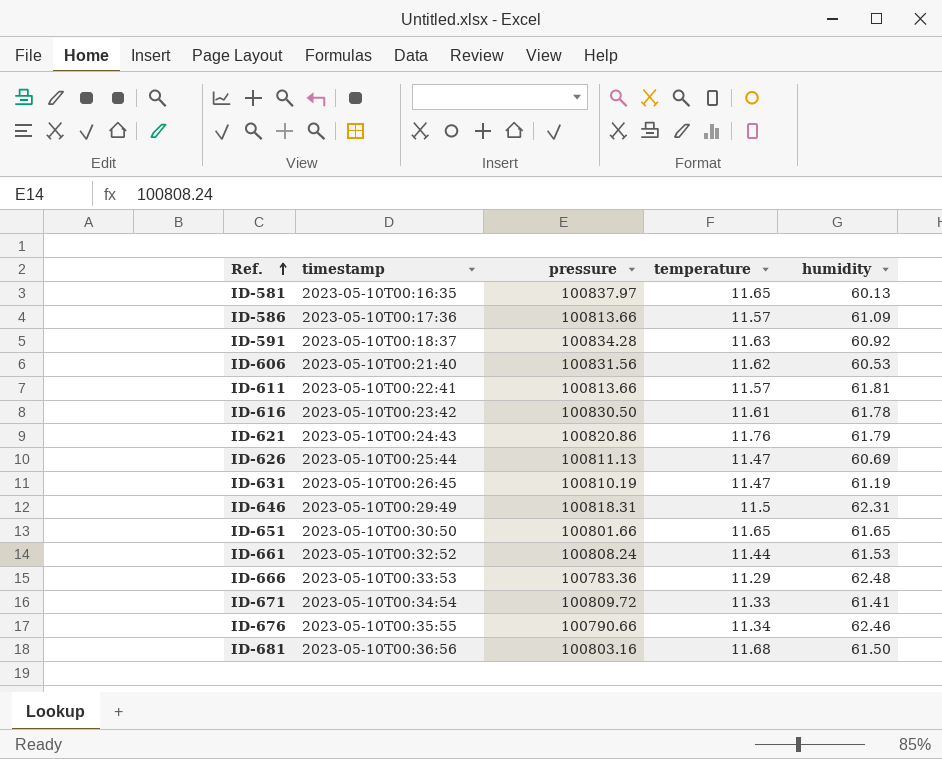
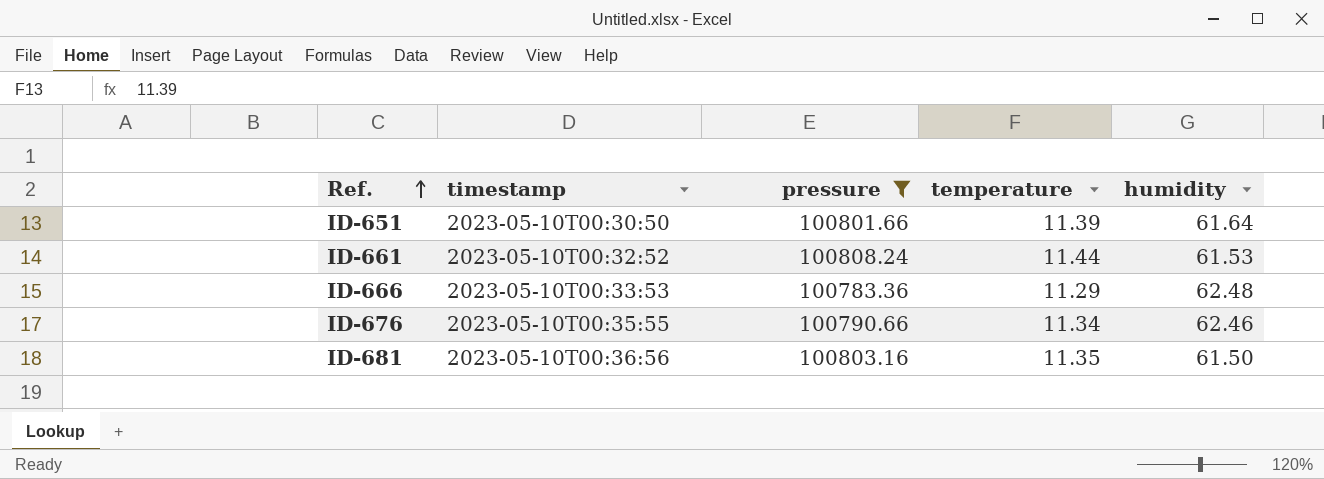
filter: none -> pressure <= 100808.24
ID-651 | temperature: 11.65 -> 11.39
ID-651 | humidity: 61.65 -> 61.64
ID-681 | temperature: 11.68 -> 11.35

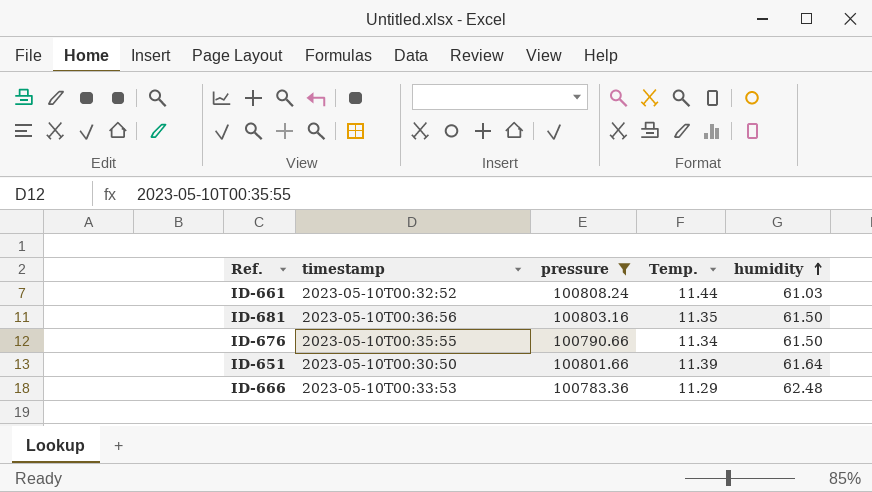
row order: Ref. ascending -> humidity ascending
column name: temperature -> Temp.
ID-661 | humidity: 61.53 -> 61.03
ID-676 | humidity: 62.46 -> 61.50

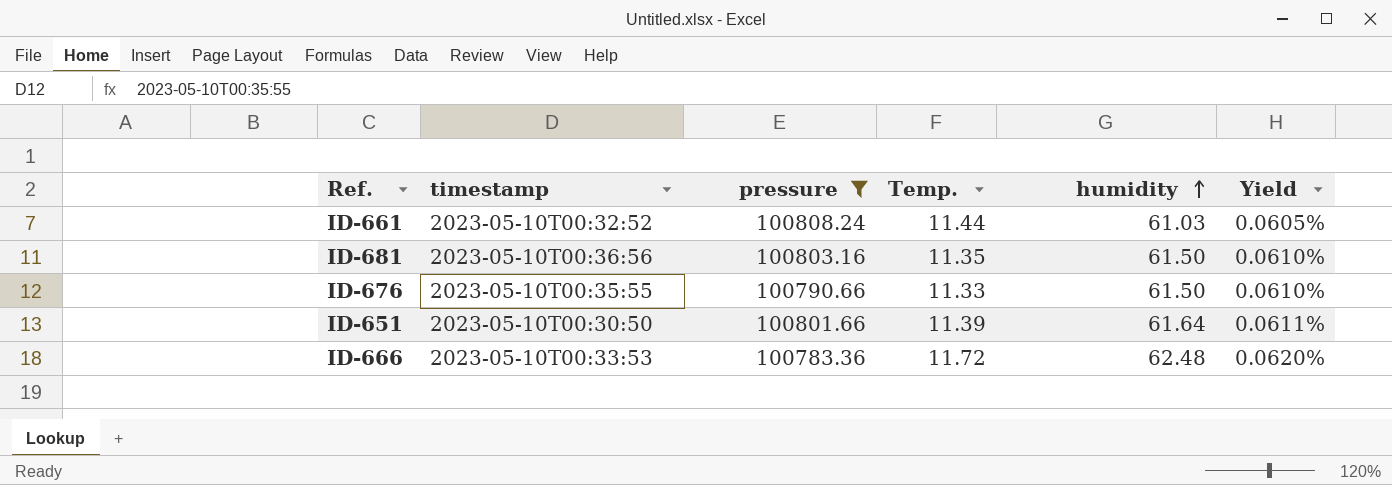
column Yield | formula: none -> [humidity] / [pressure]
ID-676 | Temp.: 11.34 -> 11.33
ID-666 | Temp.: 11.29 -> 11.72

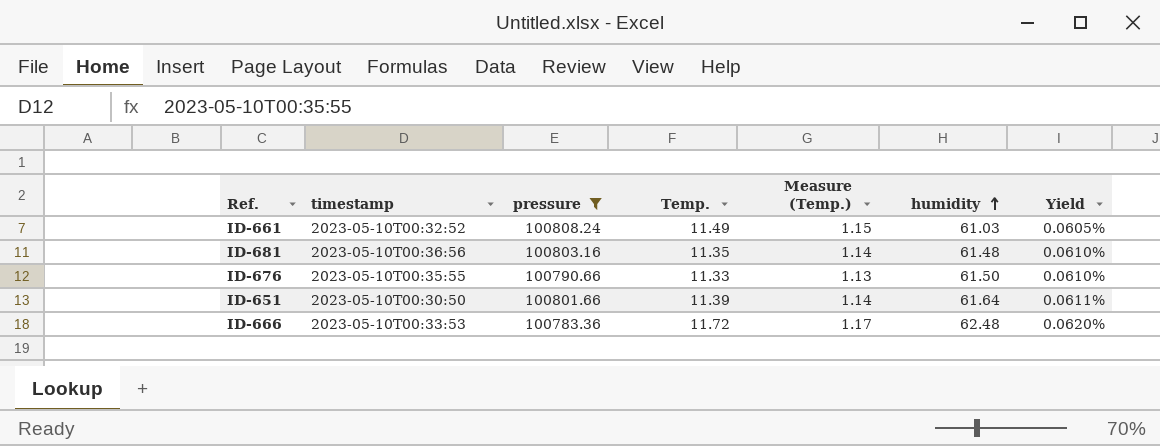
column Measure (Temp.) | formula: none -> [Temp.] * 0.1
ID-661 | Temp.: 11.44 -> 11.49
ID-681 | humidity: 61.50 -> 61.48

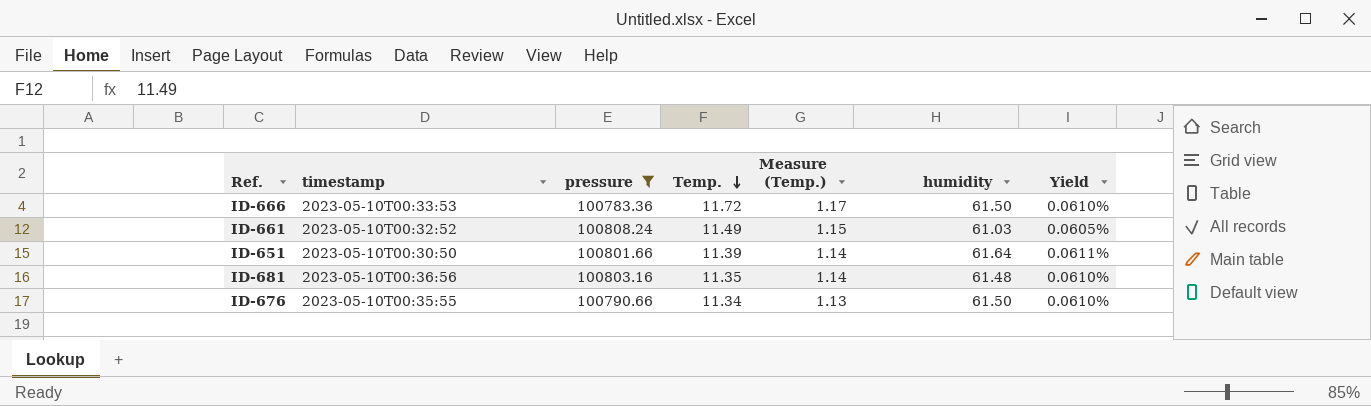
row order: humidity ascending -> Temp. descending
ID-666 | humidity: 62.48 -> 61.50
ID-666 | Yield: 0.0620% -> 0.0610%
ID-676 | Temp.: 11.33 -> 11.34

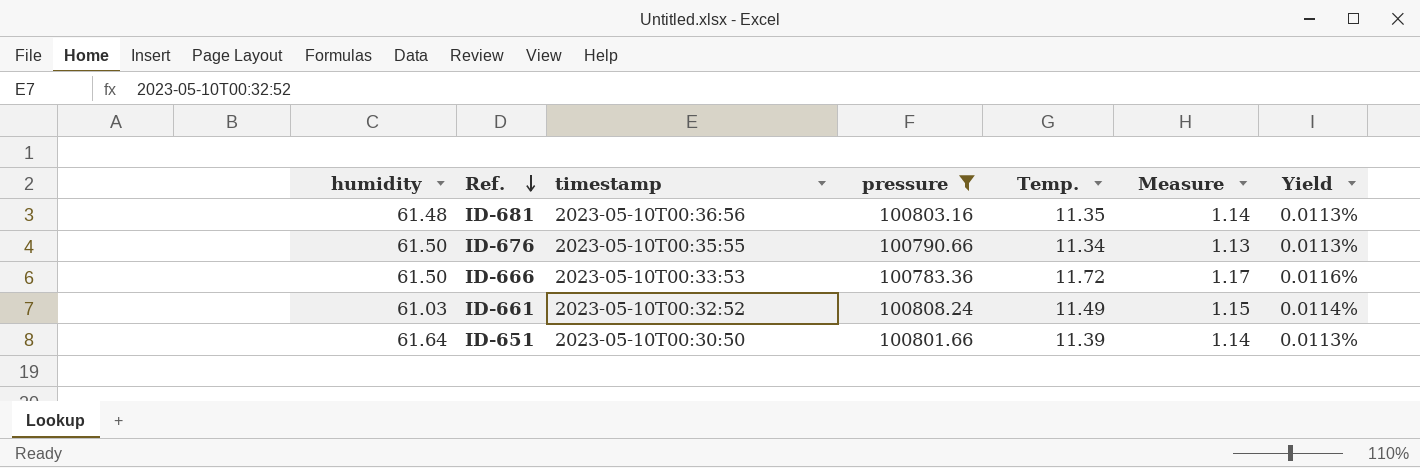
row order: Temp. descending -> Ref. descending
column humidity | position: 6 -> 1
column name: Measure (Temp.) -> Measure
column Yield | formula: [humidity] / [pressure] -> [Temp.] / [pressure]

